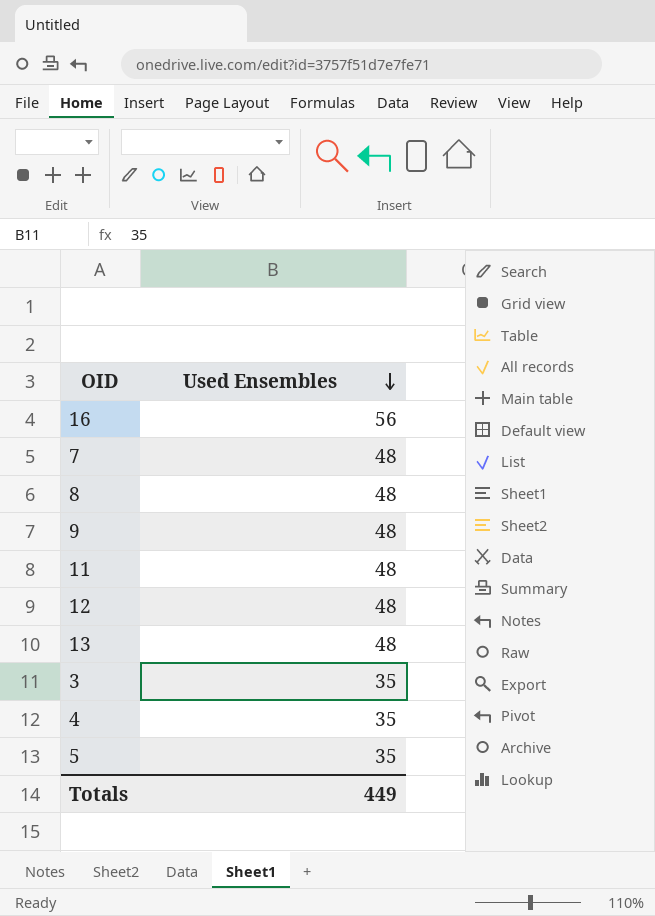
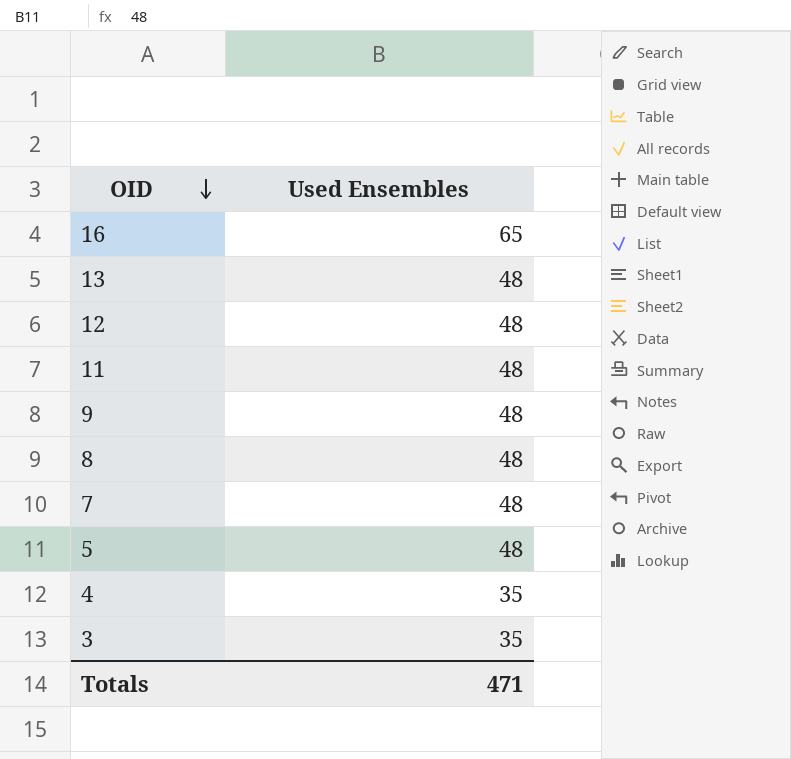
row order: Used Ensembles descending -> OID descending
16 | Used Ensembles: 56 -> 65
5 | Used Ensembles: 35 -> 48
Totals | Used Ensembles: 449 -> 471

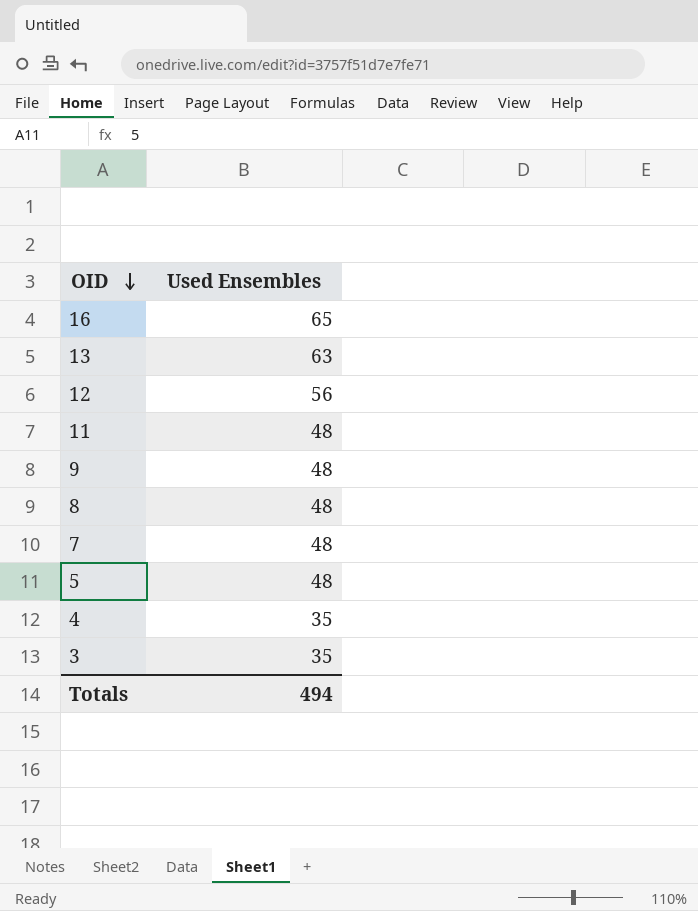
13 | Used Ensembles: 48 -> 63
12 | Used Ensembles: 48 -> 56
Totals | Used Ensembles: 471 -> 494

